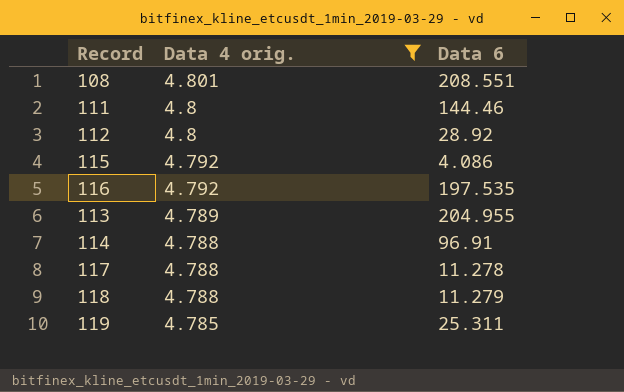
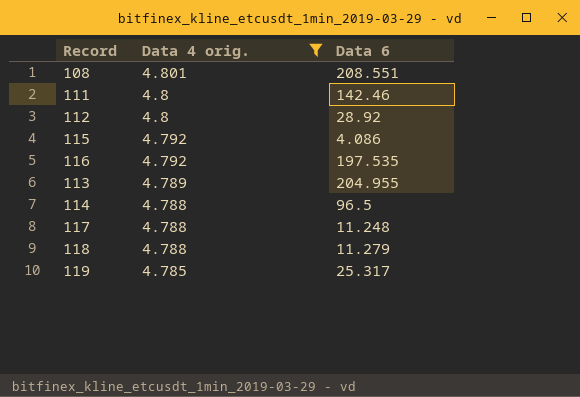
111 | Data 6: 144.46 -> 142.46
114 | Data 6: 96.91 -> 96.5
117 | Data 6: 11.278 -> 11.248
119 | Data 6: 25.311 -> 25.317

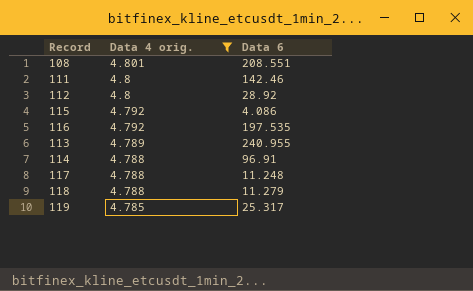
113 | Data 6: 204.955 -> 240.955
114 | Data 6: 96.5 -> 96.91

